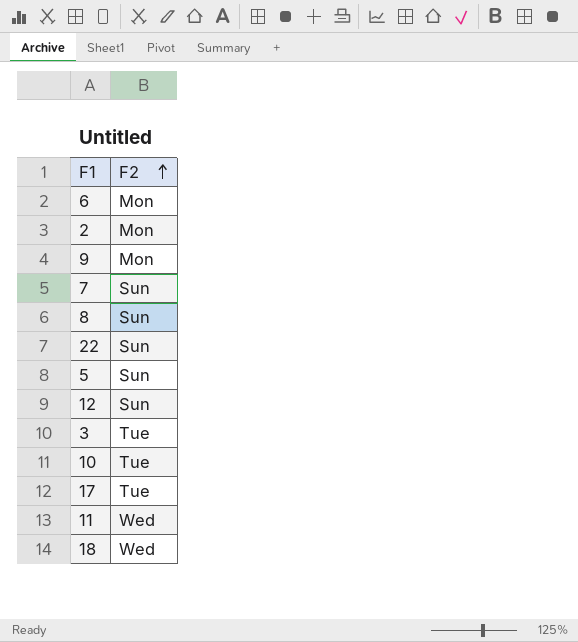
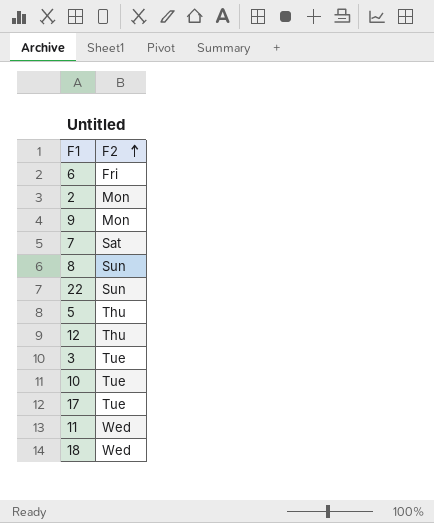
6 | F2: Mon -> Fri
7 | F2: Sun -> Sat
5 | F2: Sun -> Thu
12 | F2: Sun -> Thu

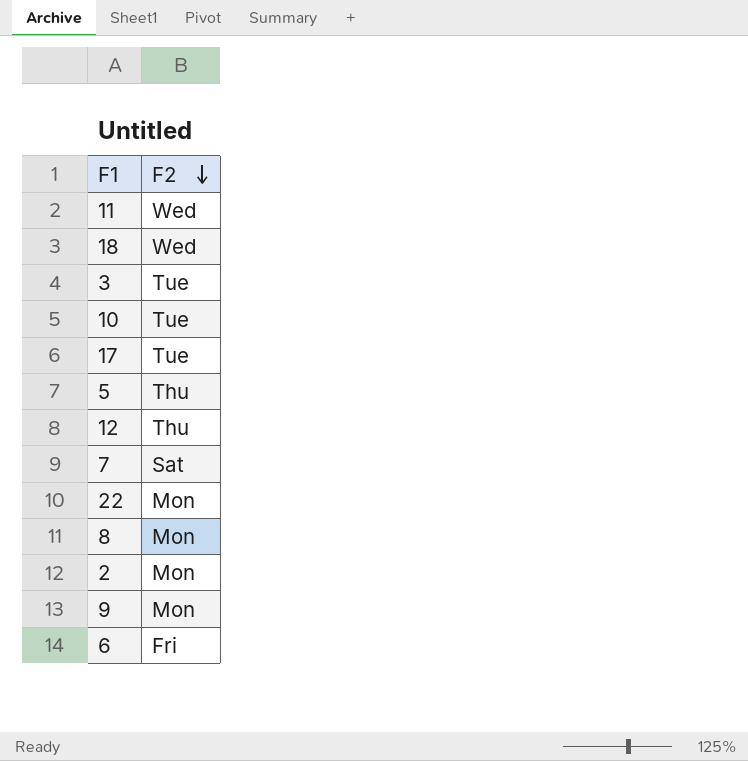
row order: F2 ascending -> F2 descending
22 | F2: Sun -> Mon
8 | F2: Sun -> Mon

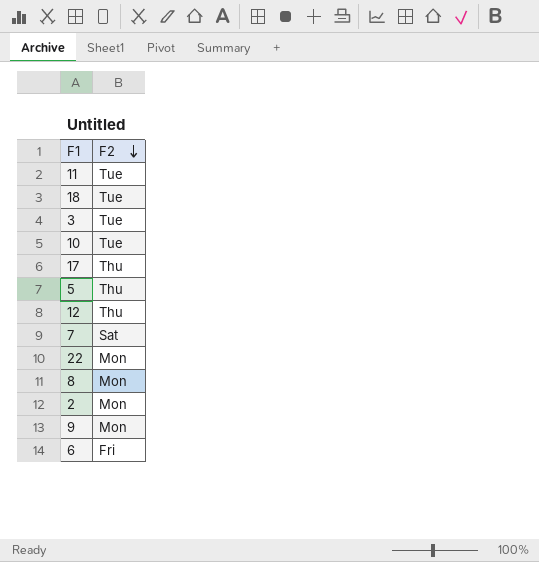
11 | F2: Wed -> Tue
18 | F2: Wed -> Tue
17 | F2: Tue -> Thu

